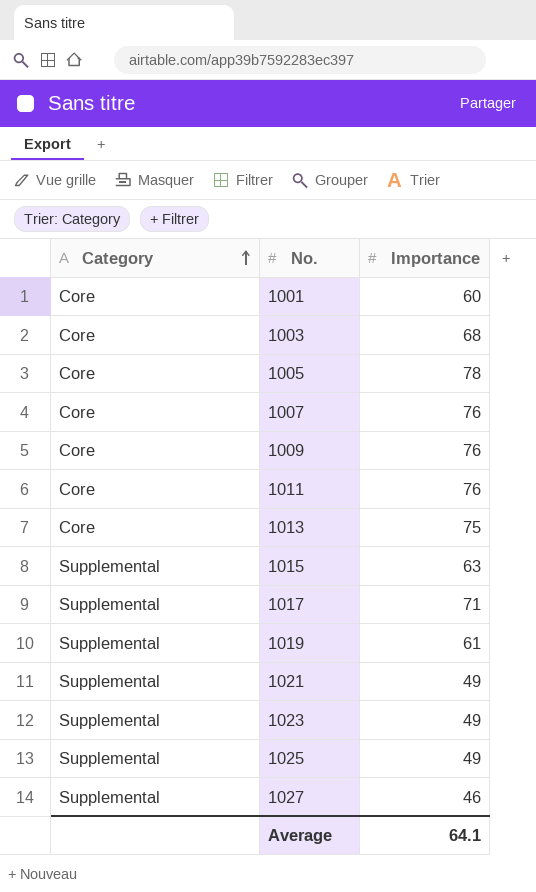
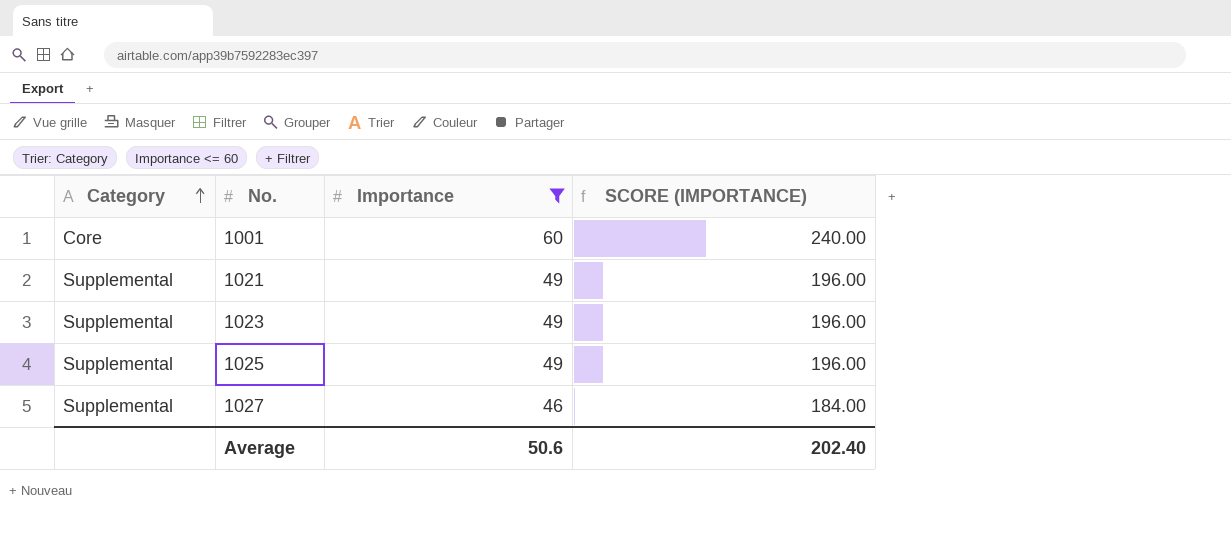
filter: none -> Importance <= 60
column SCORE (IMPORTANCE) | formula: none -> [Importance] * 4
Average | Importance: 64.1 -> 50.6

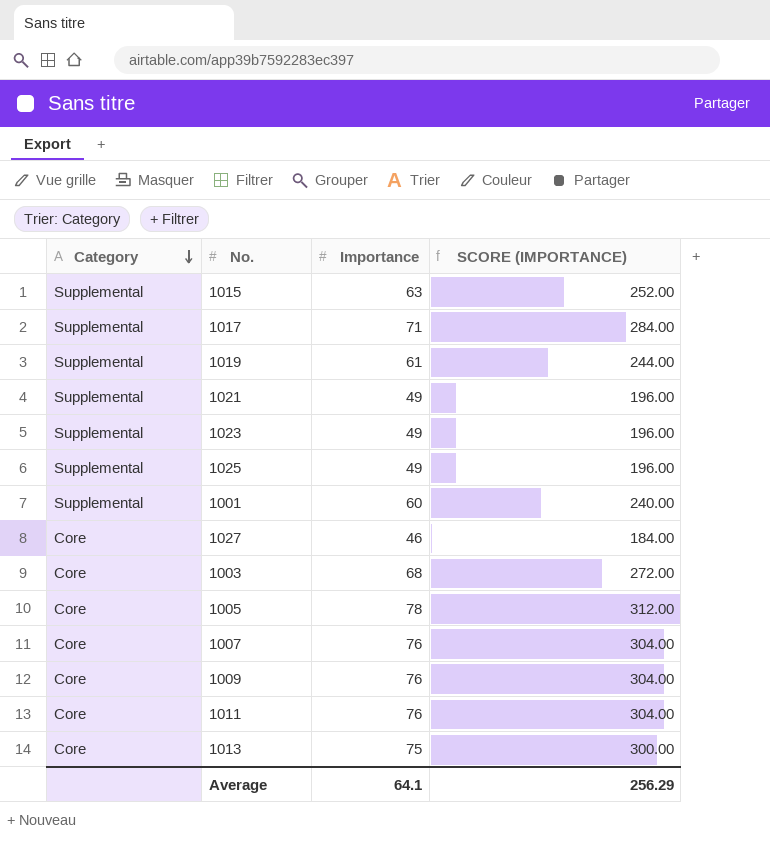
filter: Importance <= 60 -> none
row order: Category ascending -> Category descending
1001 | Category: Core -> Supplemental
1027 | Category: Supplemental -> Core
Average | Importance: 50.6 -> 64.1
Average | SCORE (IMPORTANCE): 202.40 -> 256.29

